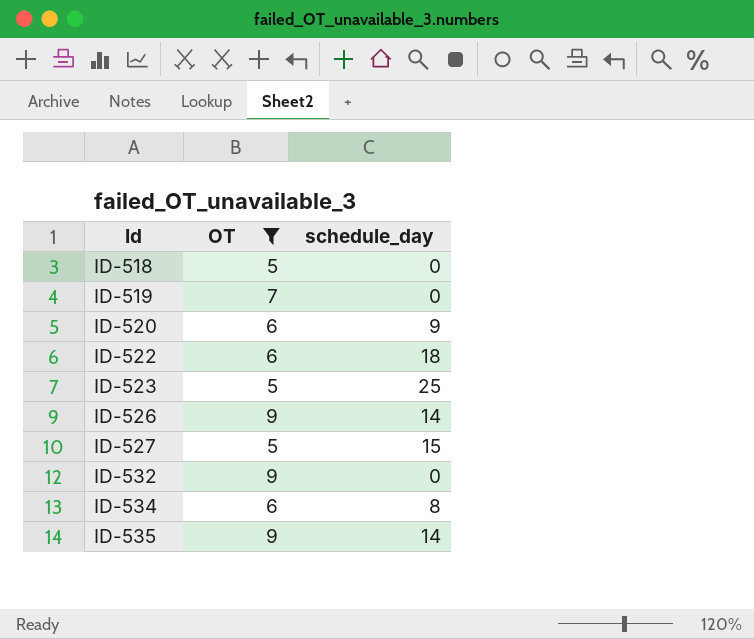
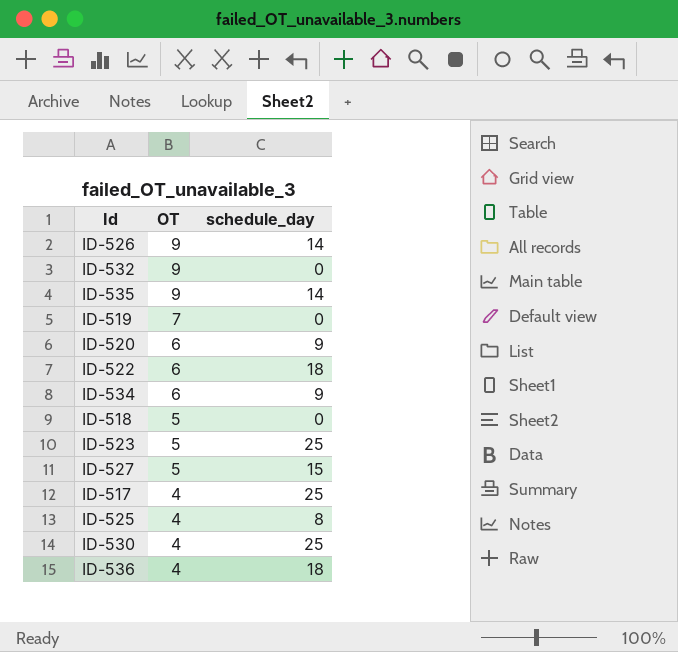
filter: OT != 4 -> none
row order: Id ascending -> OT descending
ID-534 | schedule_day: 8 -> 9

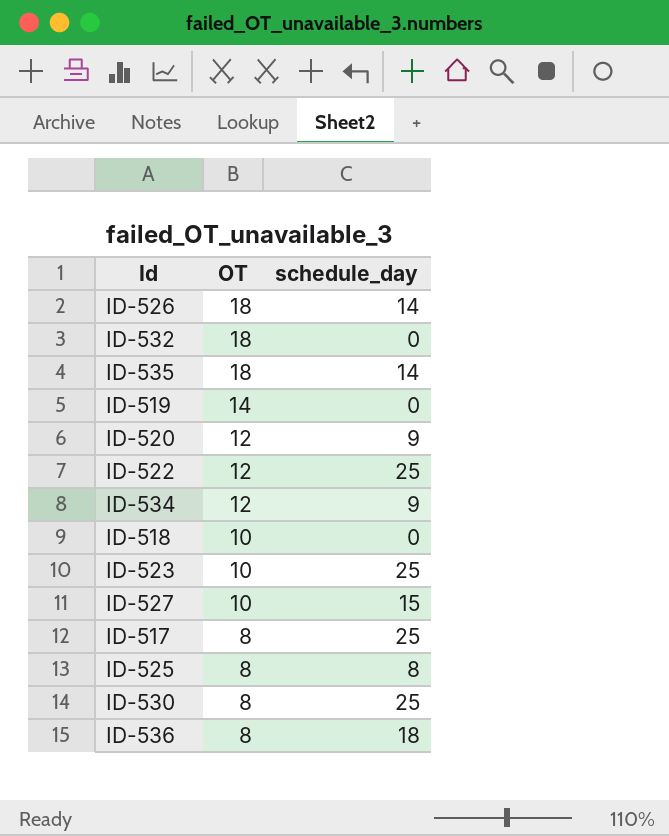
ID-526 | OT: 9 -> 18
ID-532 | OT: 9 -> 18
ID-535 | OT: 9 -> 18
ID-519 | OT: 7 -> 14
ID-520 | OT: 6 -> 12
ID-522 | OT: 6 -> 12
ID-522 | schedule_day: 18 -> 25
ID-534 | OT: 6 -> 12
ID-518 | OT: 5 -> 10
ID-523 | OT: 5 -> 10
ID-527 | OT: 5 -> 10
ID-517 | OT: 4 -> 8
ID-525 | OT: 4 -> 8
ID-530 | OT: 4 -> 8
ID-536 | OT: 4 -> 8

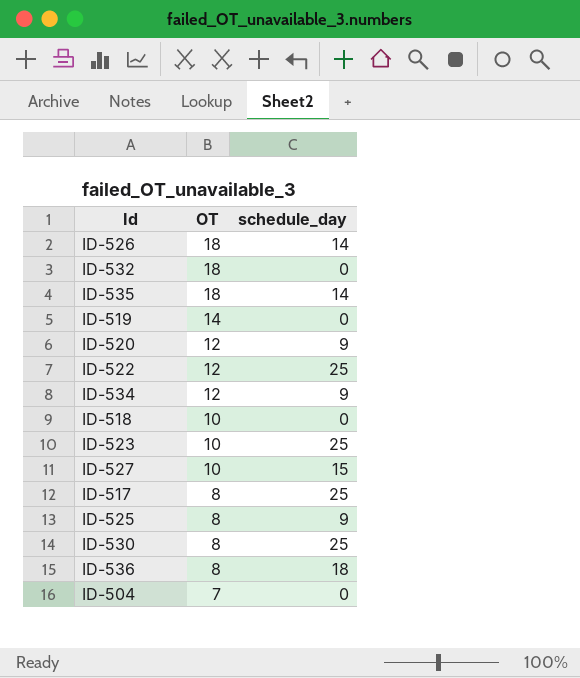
ID-525 | schedule_day: 8 -> 9
row ID-504: none -> 7 | 0

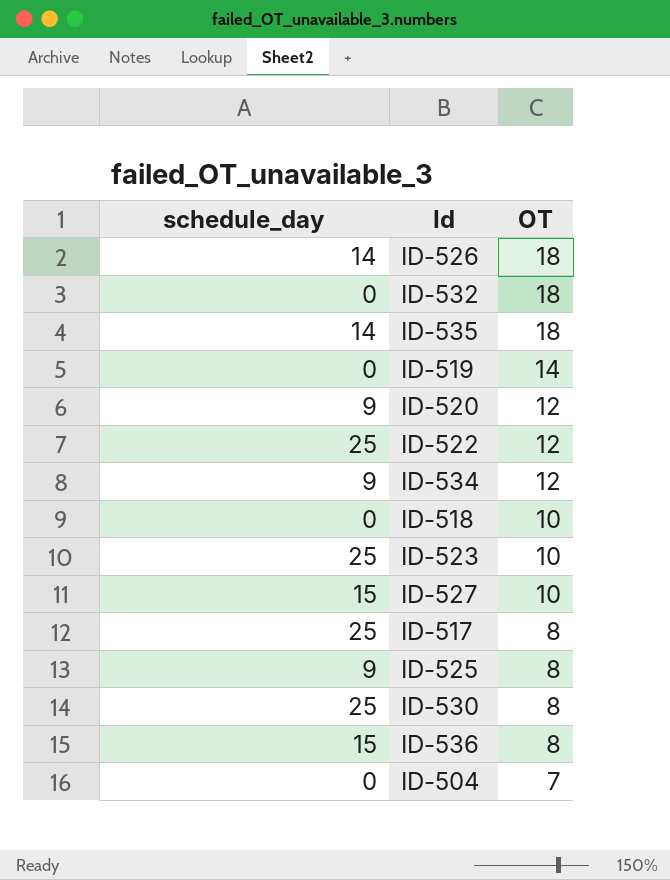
column schedule_day | position: 3 -> 1
ID-536 | schedule_day: 18 -> 15

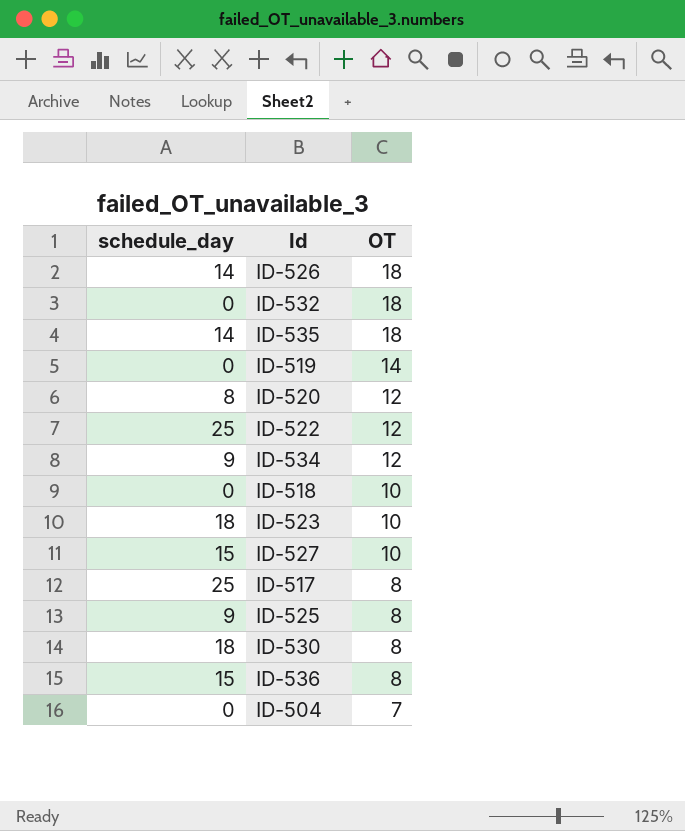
ID-520 | schedule_day: 9 -> 8
ID-523 | schedule_day: 25 -> 18
ID-530 | schedule_day: 25 -> 18

